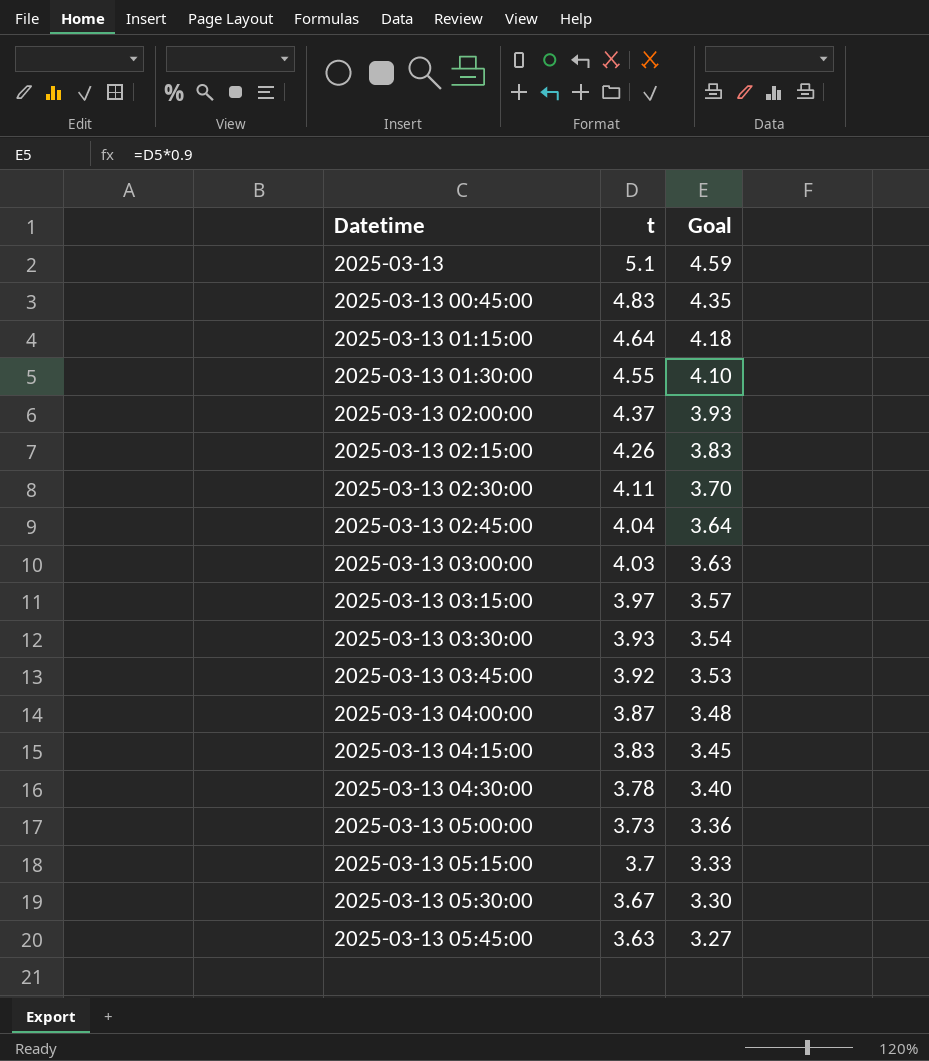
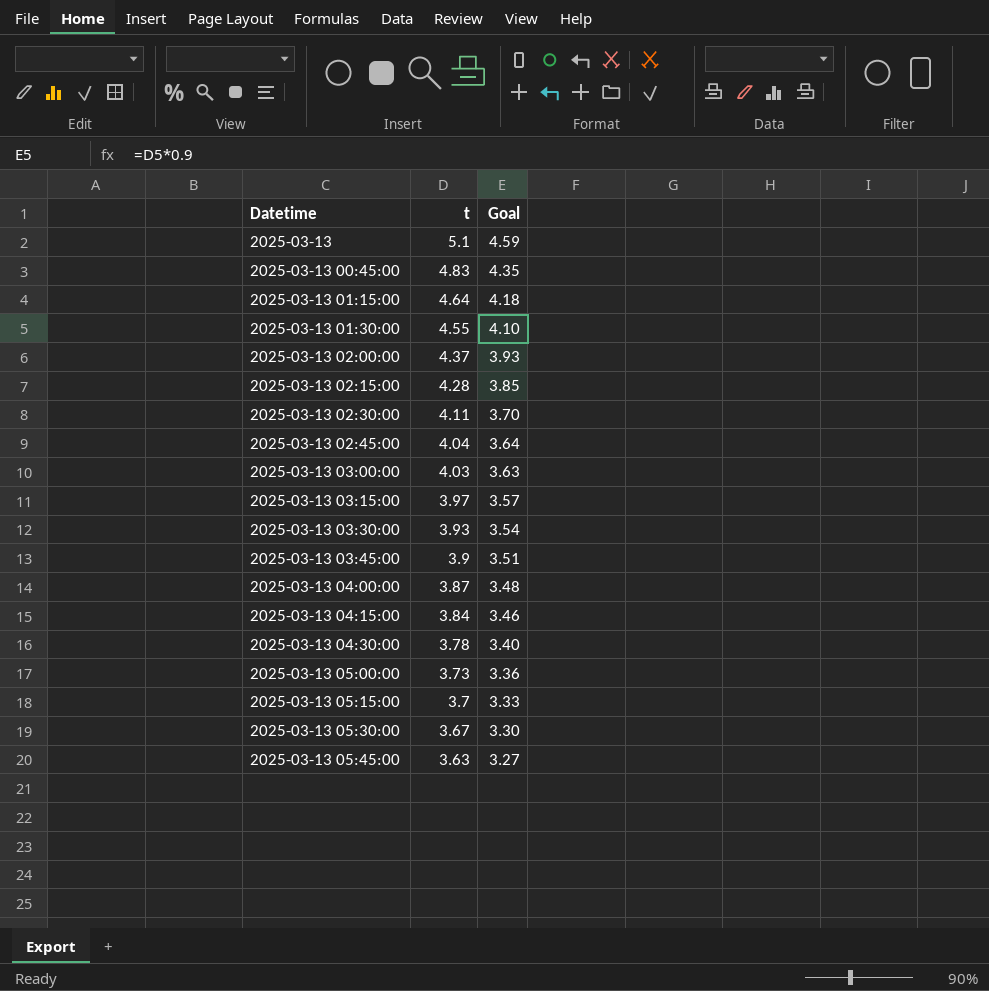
2025-03-13 02:15:00 | t: 4.26 -> 4.28
2025-03-13 02:15:00 | Goal: 3.83 -> 3.85
2025-03-13 03:45:00 | t: 3.92 -> 3.9
2025-03-13 03:45:00 | Goal: 3.53 -> 3.51
2025-03-13 04:15:00 | t: 3.83 -> 3.84
2025-03-13 04:15:00 | Goal: 3.45 -> 3.46

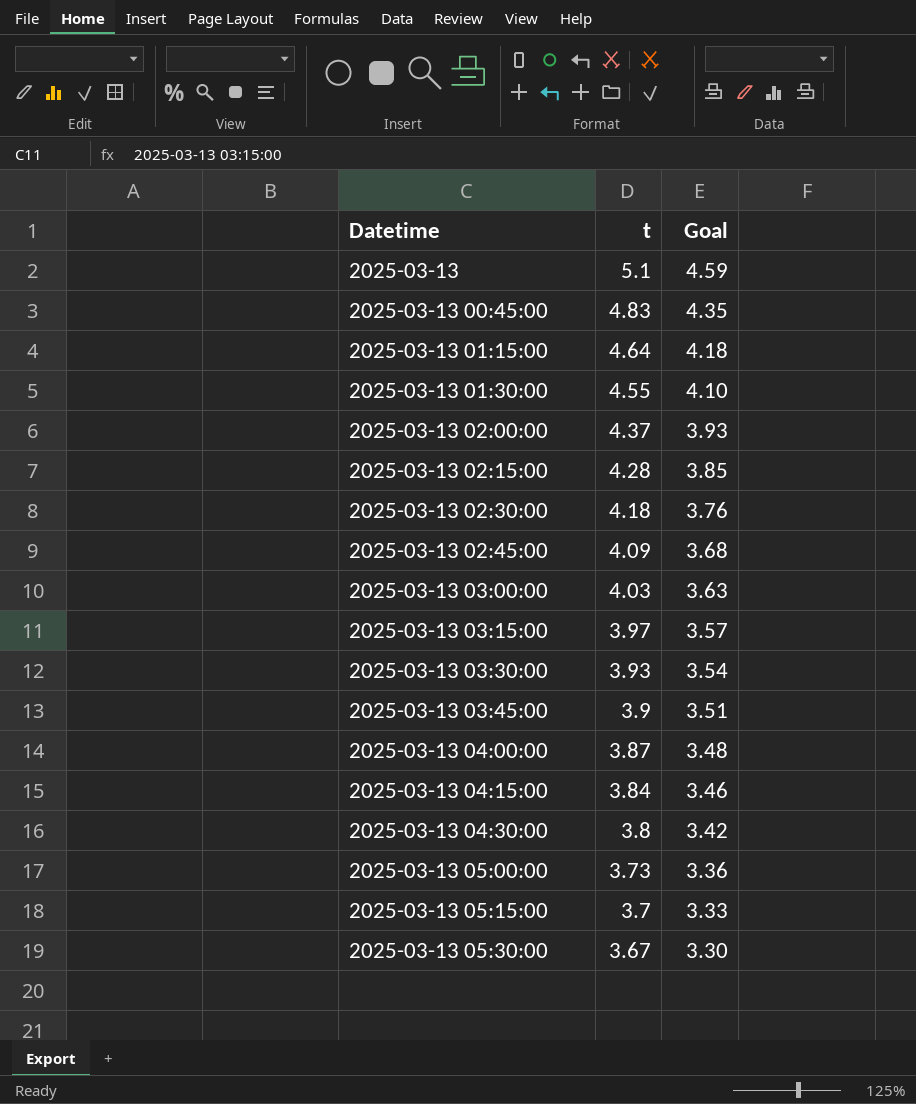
row 2025-03-13 05:45:00: 3.63 | 3.27 -> none
2025-03-13 02:30:00 | t: 4.11 -> 4.18
2025-03-13 02:30:00 | Goal: 3.70 -> 3.76
2025-03-13 02:45:00 | t: 4.04 -> 4.09
2025-03-13 02:45:00 | Goal: 3.64 -> 3.68
2025-03-13 04:30:00 | t: 3.78 -> 3.8
2025-03-13 04:30:00 | Goal: 3.40 -> 3.42

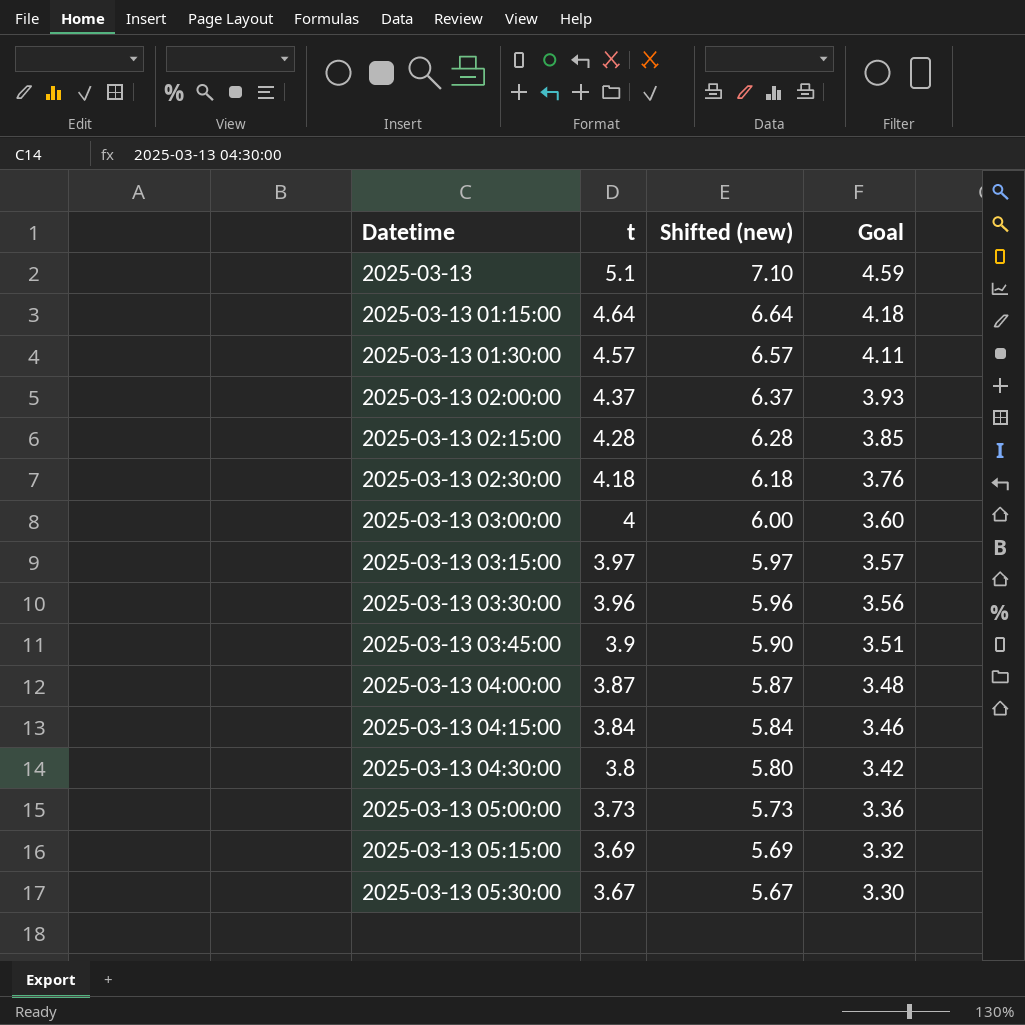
column Shifted (new) | formula: none -> [t] + 2
row 2025-03-13 00:45:00: 4.83 | 4.35 -> none
row 2025-03-13 02:45:00: 4.09 | 3.68 -> none
2025-03-13 01:30:00 | t: 4.55 -> 4.57
2025-03-13 01:30:00 | Goal: 4.10 -> 4.11
2025-03-13 03:00:00 | t: 4.03 -> 4
2025-03-13 03:00:00 | Goal: 3.63 -> 3.60
2025-03-13 03:30:00 | t: 3.93 -> 3.96
2025-03-13 03:30:00 | Goal: 3.54 -> 3.56
2025-03-13 05:15:00 | t: 3.7 -> 3.69
2025-03-13 05:15:00 | Goal: 3.33 -> 3.32

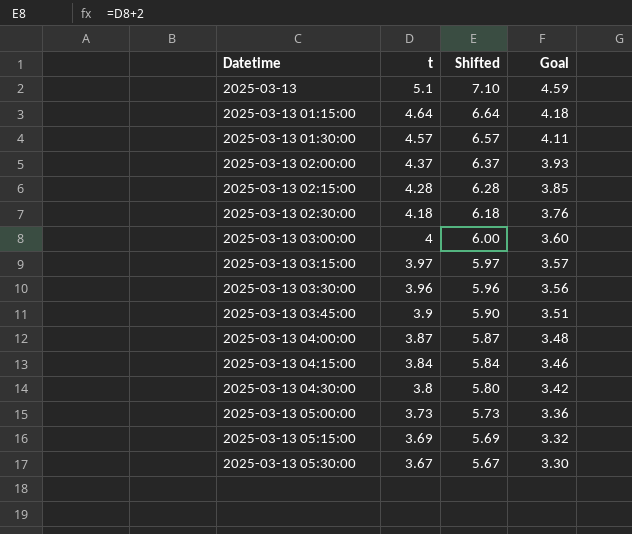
column name: Shifted (new) -> Shifted

